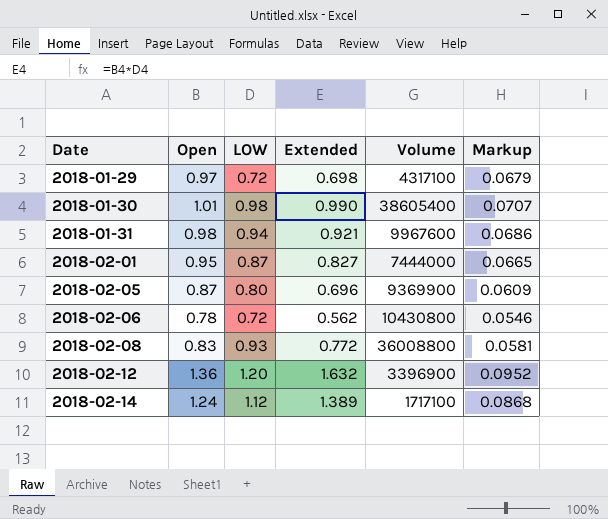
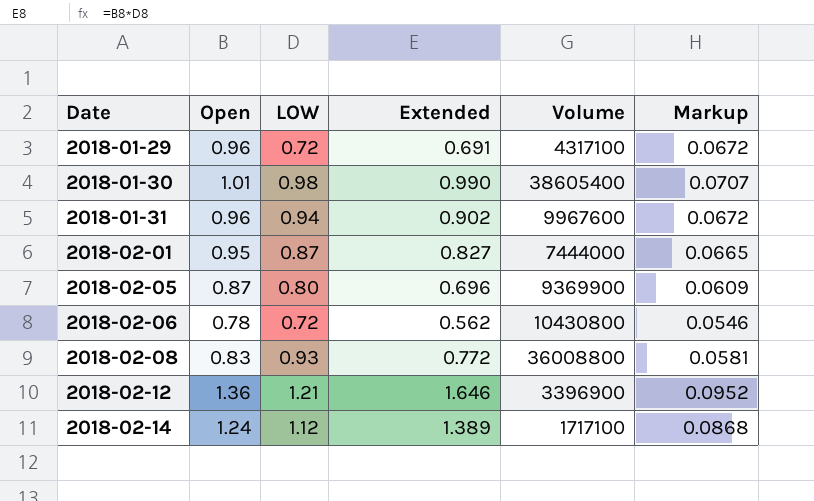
2018-01-29 | Open: 0.97 -> 0.96
2018-01-29 | Extended: 0.698 -> 0.691
2018-01-29 | Markup: 0.0679 -> 0.0672
2018-01-31 | Open: 0.98 -> 0.96
2018-01-31 | Extended: 0.921 -> 0.902
2018-01-31 | Markup: 0.0686 -> 0.0672
2018-02-12 | LOW: 1.20 -> 1.21
2018-02-12 | Extended: 1.632 -> 1.646

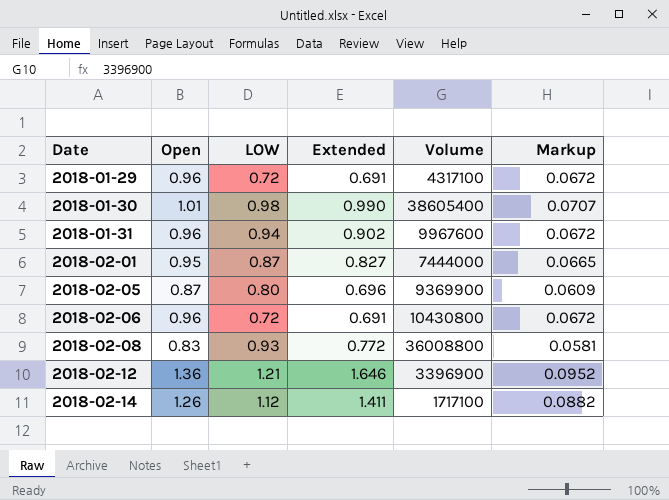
2018-02-06 | Open: 0.78 -> 0.96
2018-02-06 | Extended: 0.562 -> 0.691
2018-02-06 | Markup: 0.0546 -> 0.0672
2018-02-14 | Open: 1.24 -> 1.26
2018-02-14 | Extended: 1.389 -> 1.411
2018-02-14 | Markup: 0.0868 -> 0.0882

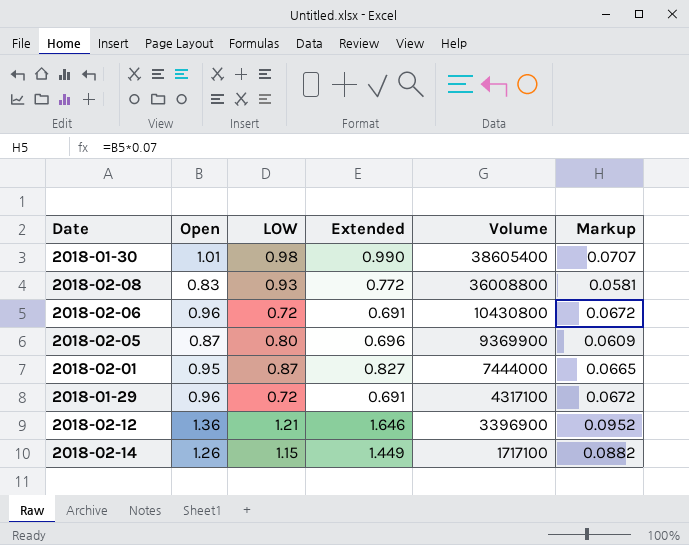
row order: Date ascending -> Volume descending
row 2018-01-31: 0.96 | 0.94 | 0.902 | 9967600 | 0.0672 -> none
2018-02-14 | LOW: 1.12 -> 1.15
2018-02-14 | Extended: 1.411 -> 1.449

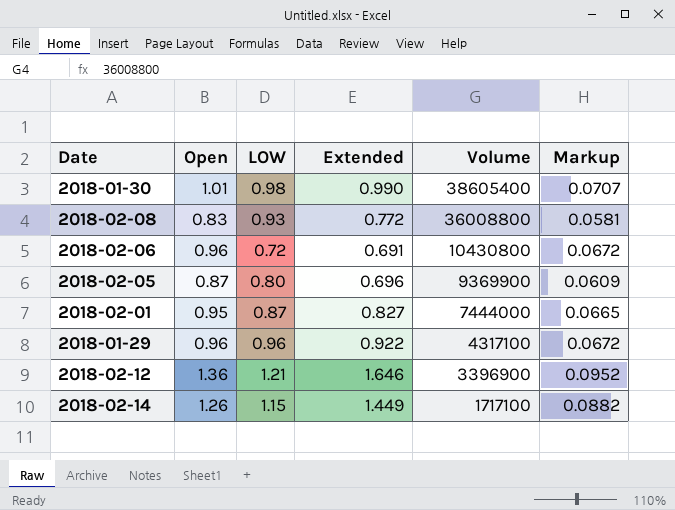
2018-01-29 | LOW: 0.72 -> 0.96
2018-01-29 | Extended: 0.691 -> 0.922

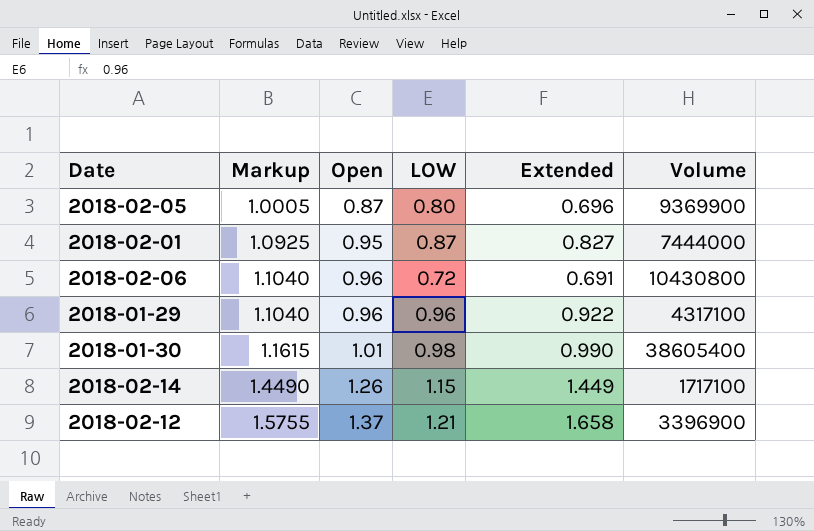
row order: Volume descending -> Markup ascending
column Markup | formula: [Open] * 0.07 -> [Open] * 1.15
column Markup | position: 6 -> 2
row 2018-02-08: 0.83 | 0.93 | 0.772 | 36008800 | 0.0581 -> none
2018-02-12 | Open: 1.36 -> 1.37
2018-02-12 | Extended: 1.646 -> 1.658

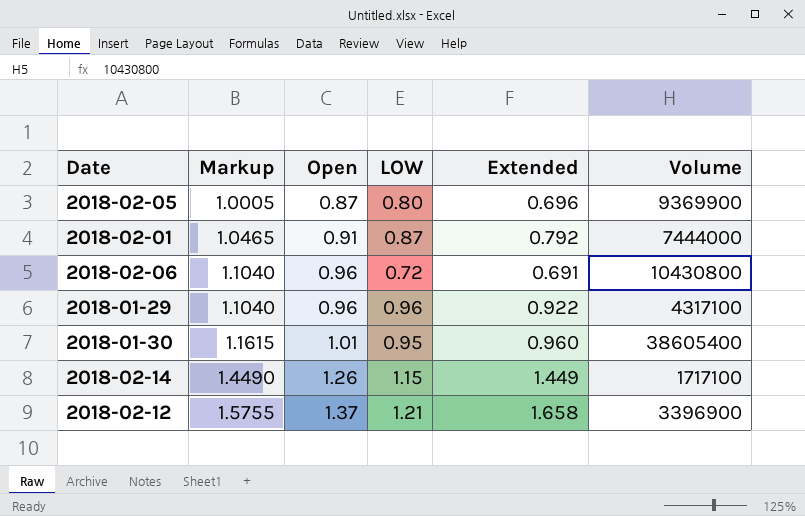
2018-02-01 | Markup: 1.0925 -> 1.0465
2018-02-01 | Open: 0.95 -> 0.91
2018-02-01 | Extended: 0.827 -> 0.792
2018-01-30 | LOW: 0.98 -> 0.95
2018-01-30 | Extended: 0.990 -> 0.960

